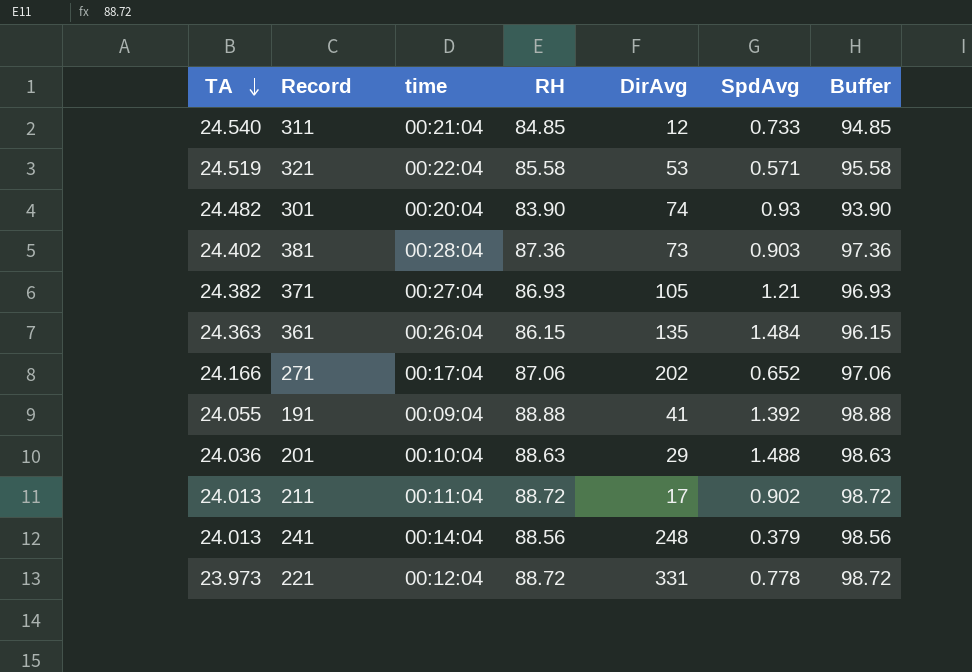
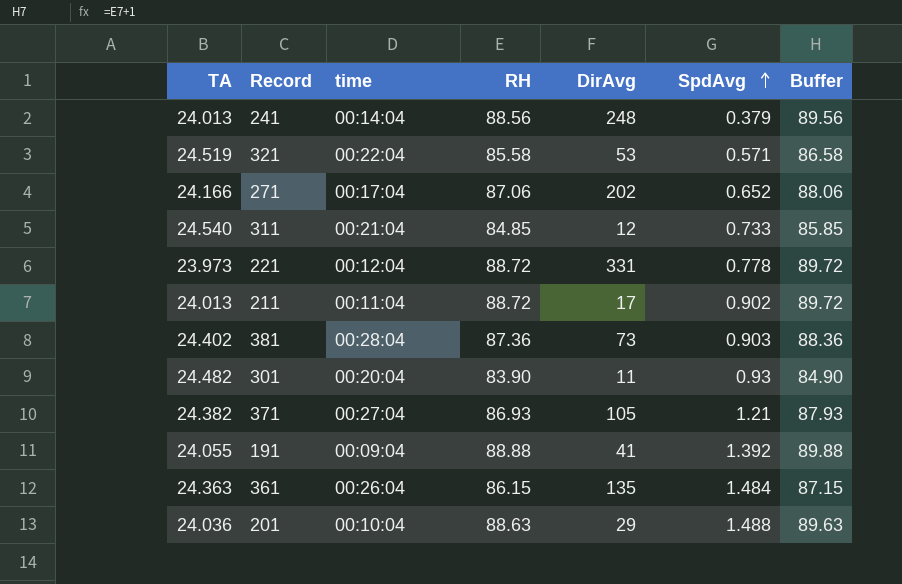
row order: TA descending -> SpdAvg ascending
column Buffer | formula: [RH] + 10 -> [RH] + 1
301 | DirAvg: 74 -> 11

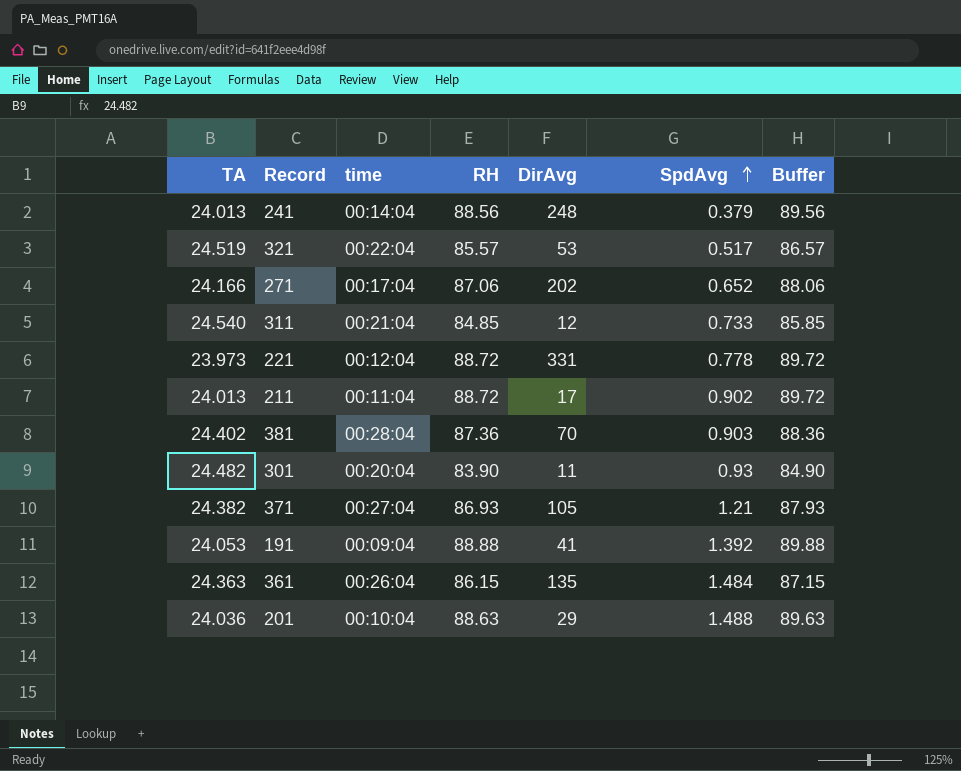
321 | RH: 85.58 -> 85.57
321 | SpdAvg: 0.571 -> 0.517
321 | Buffer: 86.58 -> 86.57
381 | DirAvg: 73 -> 70
191 | TA: 24.055 -> 24.053

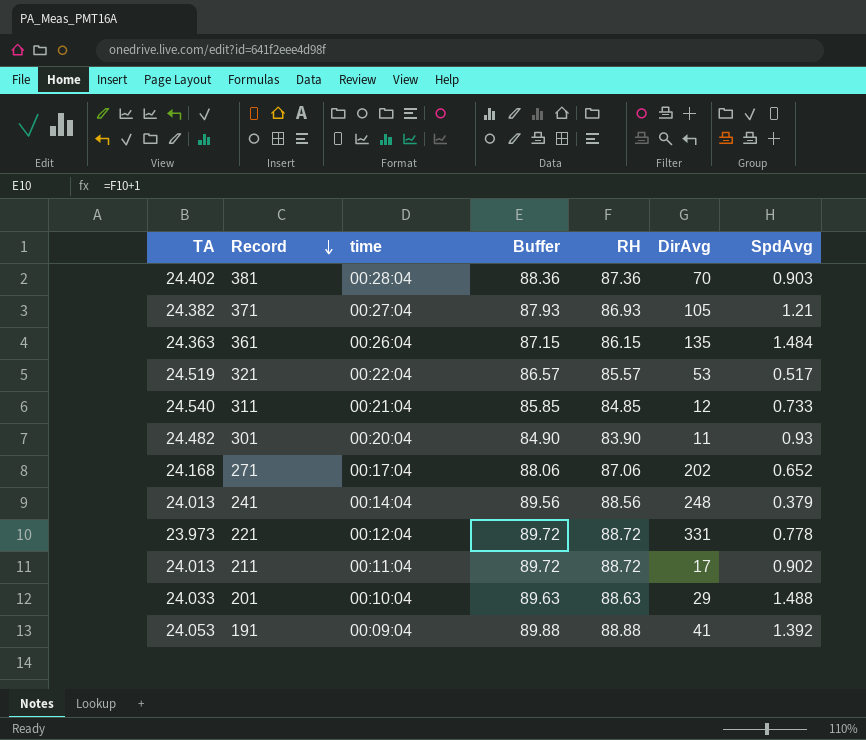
row order: SpdAvg ascending -> Record descending
column Buffer | position: 7 -> 4
271 | TA: 24.166 -> 24.168
201 | TA: 24.036 -> 24.033

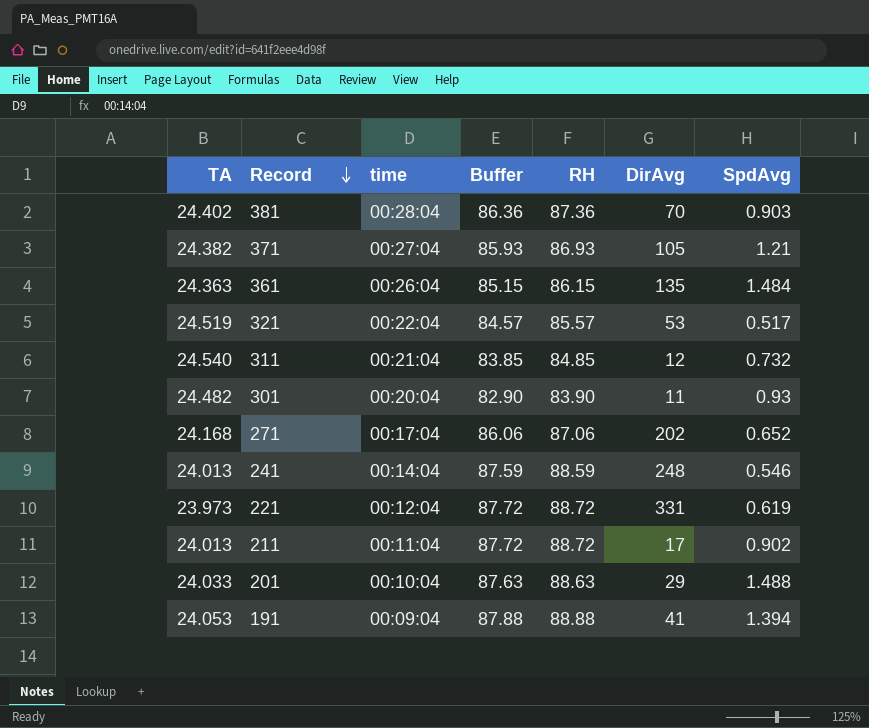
column Buffer | formula: [RH] + 1 -> [RH] - 1
311 | SpdAvg: 0.733 -> 0.732
241 | RH: 88.56 -> 88.59
241 | SpdAvg: 0.379 -> 0.546
221 | SpdAvg: 0.778 -> 0.619
191 | SpdAvg: 1.392 -> 1.394

